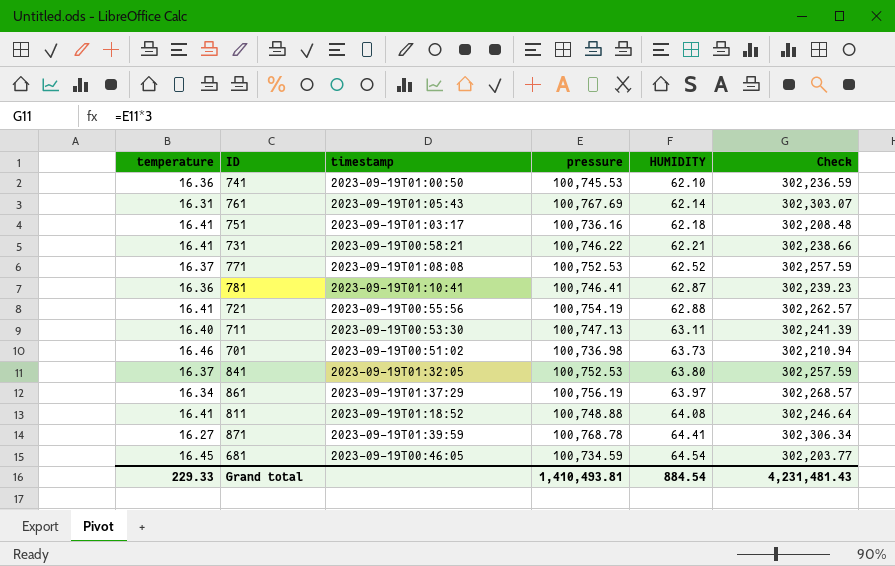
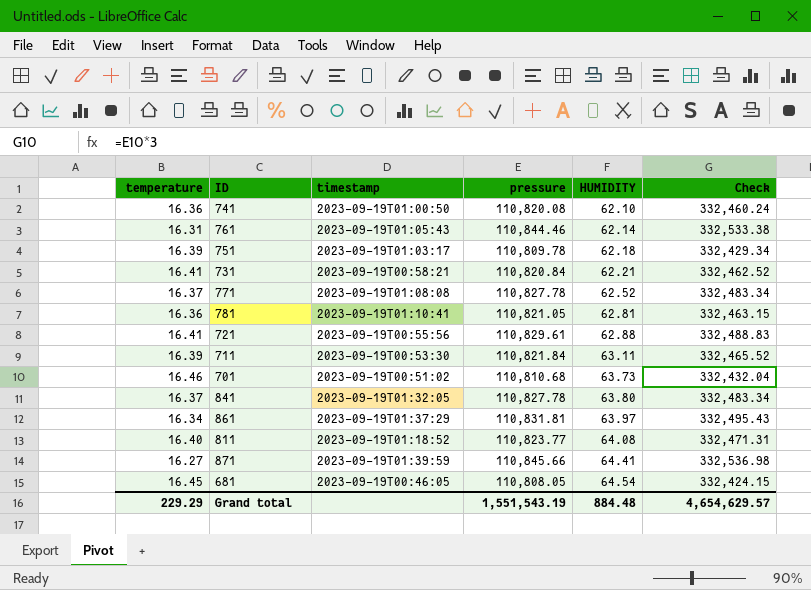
741 | pressure: 100,745.53 -> 110,820.08
741 | Check: 302,236.59 -> 332,460.24
761 | pressure: 100,767.69 -> 110,844.46
761 | Check: 302,303.07 -> 332,533.38
751 | temperature: 16.41 -> 16.39
751 | pressure: 100,736.16 -> 110,809.78
751 | Check: 302,208.48 -> 332,429.34
731 | pressure: 100,746.22 -> 110,820.84
731 | Check: 302,238.66 -> 332,462.52
771 | pressure: 100,752.53 -> 110,827.78
771 | Check: 302,257.59 -> 332,483.34
781 | pressure: 100,746.41 -> 110,821.05
781 | HUMIDITY: 62.87 -> 62.81
781 | Check: 302,239.23 -> 332,463.15
721 | pressure: 100,754.19 -> 110,829.61
721 | Check: 302,262.57 -> 332,488.83
711 | temperature: 16.40 -> 16.39
711 | pressure: 100,747.13 -> 110,821.84
711 | Check: 302,241.39 -> 332,465.52
701 | pressure: 100,736.98 -> 110,810.68
701 | Check: 302,210.94 -> 332,432.04
841 | pressure: 100,752.53 -> 110,827.78
841 | Check: 302,257.59 -> 332,483.34
861 | pressure: 100,756.19 -> 110,831.81
861 | Check: 302,268.57 -> 332,495.43
811 | temperature: 16.41 -> 16.40
811 | pressure: 100,748.88 -> 110,823.77
811 | Check: 302,246.64 -> 332,471.31
871 | pressure: 100,768.78 -> 110,845.66
871 | Check: 302,306.34 -> 332,536.98
681 | pressure: 100,734.59 -> 110,808.05
681 | Check: 302,203.77 -> 332,424.15
Grand total | temperature: 229.33 -> 229.29
Grand total | pressure: 1,410,493.81 -> 1,551,543.19
Grand total | HUMIDITY: 884.54 -> 884.48
Grand total | Check: 4,231,481.43 -> 4,654,629.57

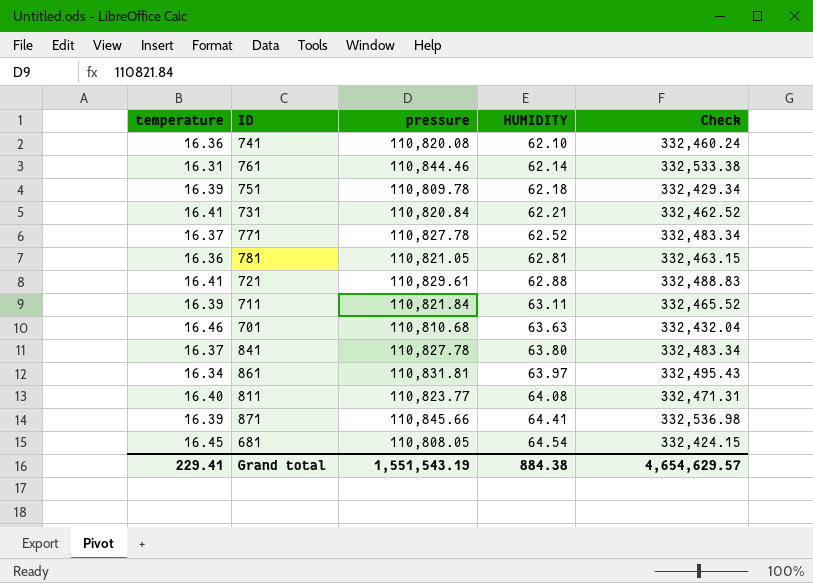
column timestamp | position: 3 -> none
701 | HUMIDITY: 63.73 -> 63.63
871 | temperature: 16.27 -> 16.39
Grand total | temperature: 229.29 -> 229.41
Grand total | HUMIDITY: 884.48 -> 884.38

